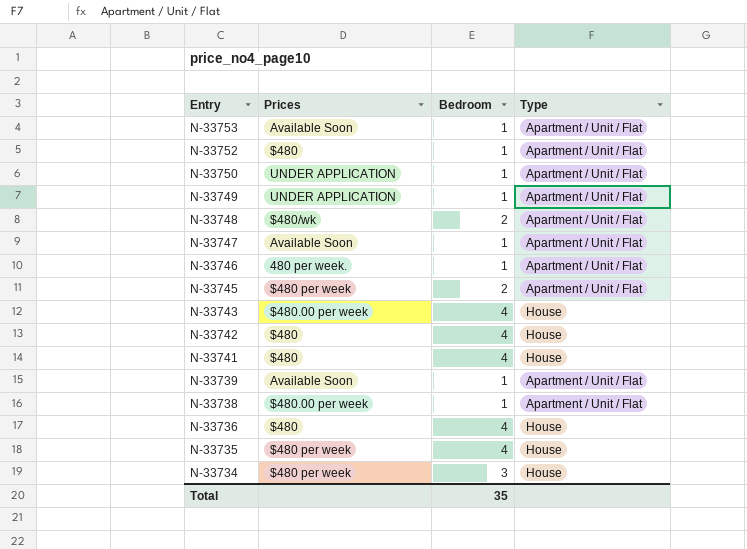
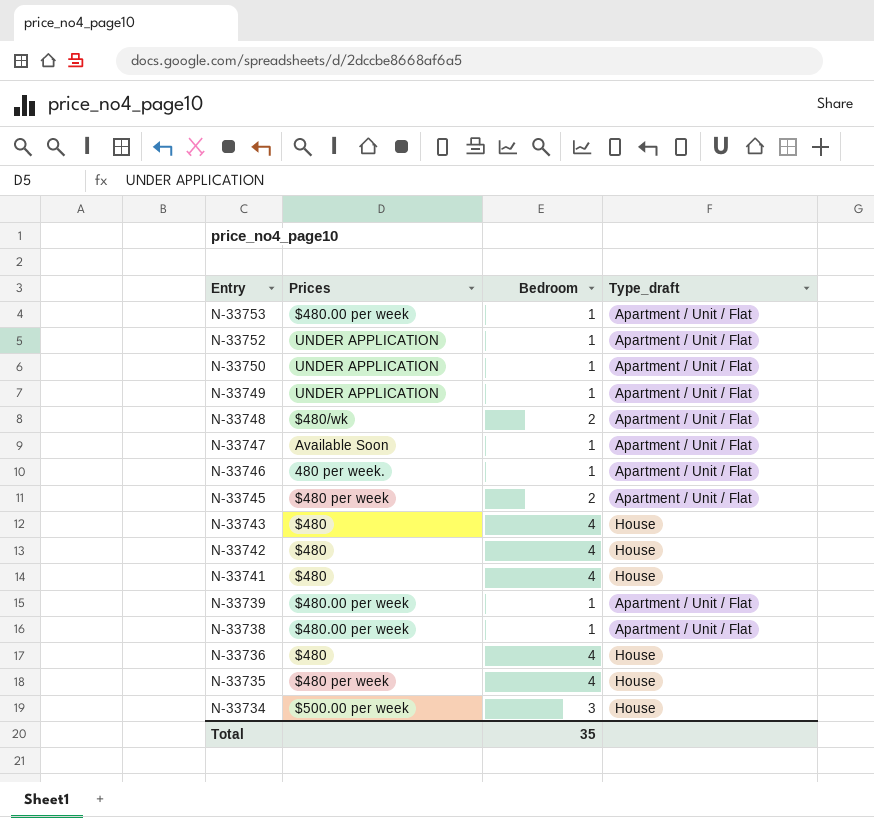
column name: Type -> Type_draft
N-33753 | Prices: Available Soon -> $480.00 per week
N-33752 | Prices: $480 -> UNDER APPLICATION
N-33743 | Prices: $480.00 per week -> $480
N-33739 | Prices: Available Soon -> $480.00 per week
N-33734 | Prices: $480 per week -> $500.00 per week

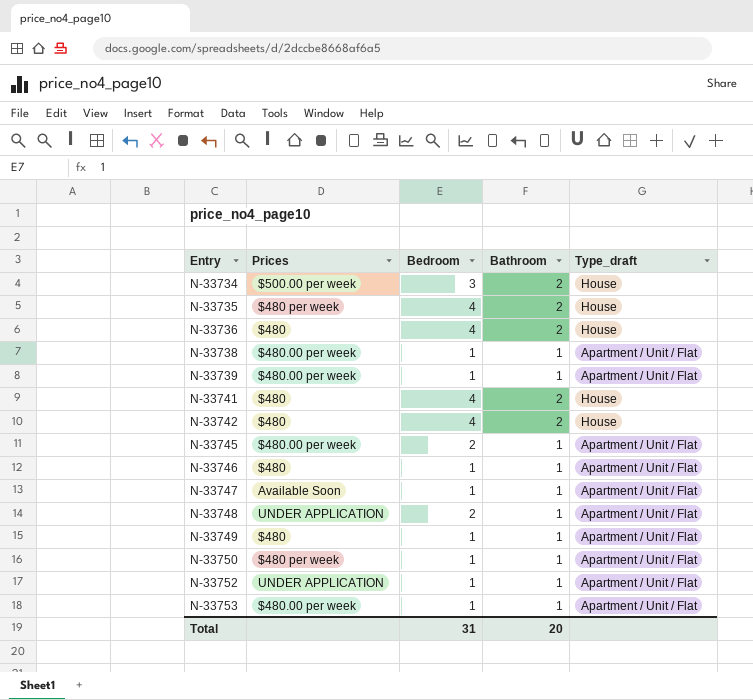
row order: Entry descending -> Entry ascending
column Bathroom | position: none -> 4
row N-33743: $480 | 4 | House -> none
N-33745 | Prices: $480 per week -> $480.00 per week
N-33746 | Prices: 480 per week. -> $480
N-33748 | Prices: $480/wk -> UNDER APPLICATION
N-33749 | Prices: UNDER APPLICATION -> $480
N-33750 | Prices: UNDER APPLICATION -> $480 per week
Total | Bedroom: 35 -> 31

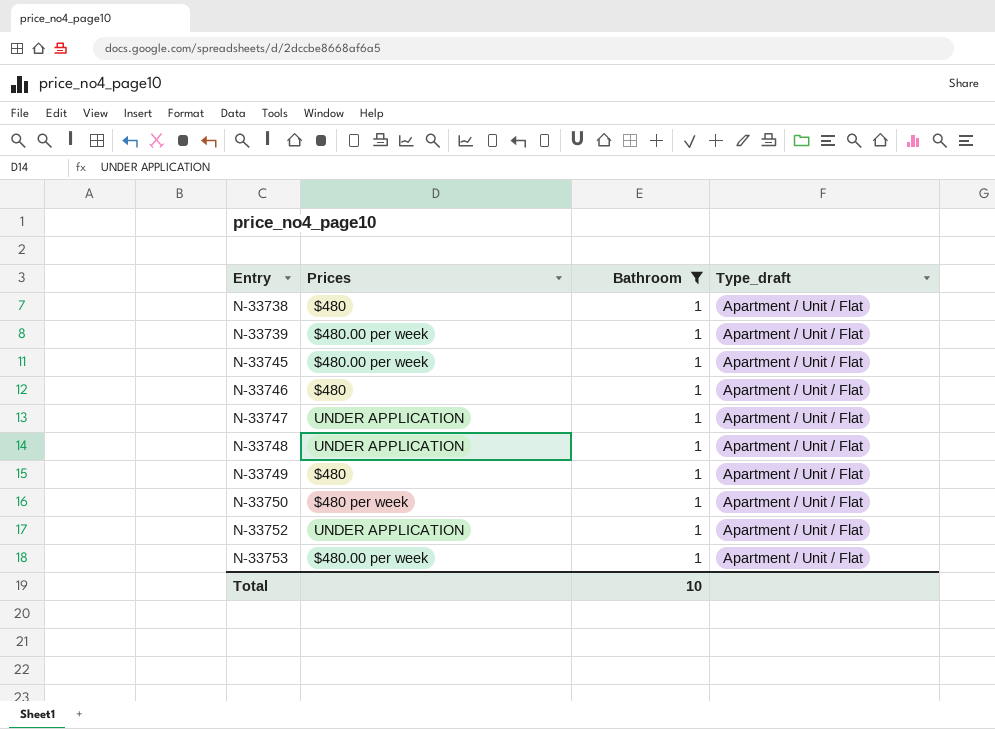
filter: none -> Bathroom = 1
column Bedroom | position: 3 -> none
N-33738 | Prices: $480.00 per week -> $480
N-33747 | Prices: Available Soon -> UNDER APPLICATION
Total | Bathroom: 20 -> 10

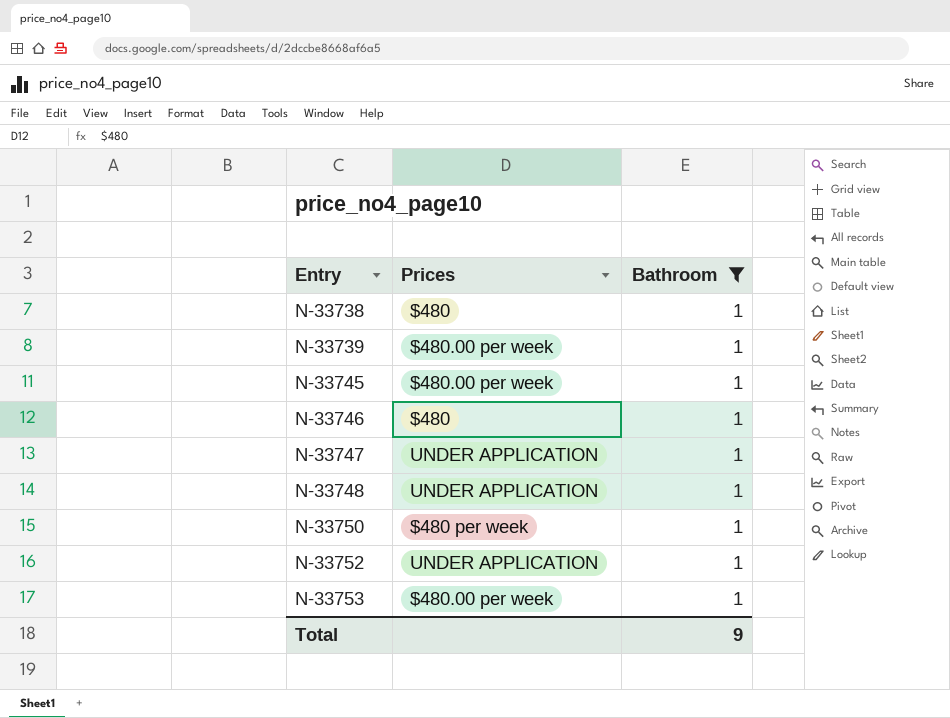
column Type_draft | position: 4 -> none
row N-33749: $480 | 1 | Apartment / Unit / Flat -> none
Total | Bathroom: 10 -> 9

